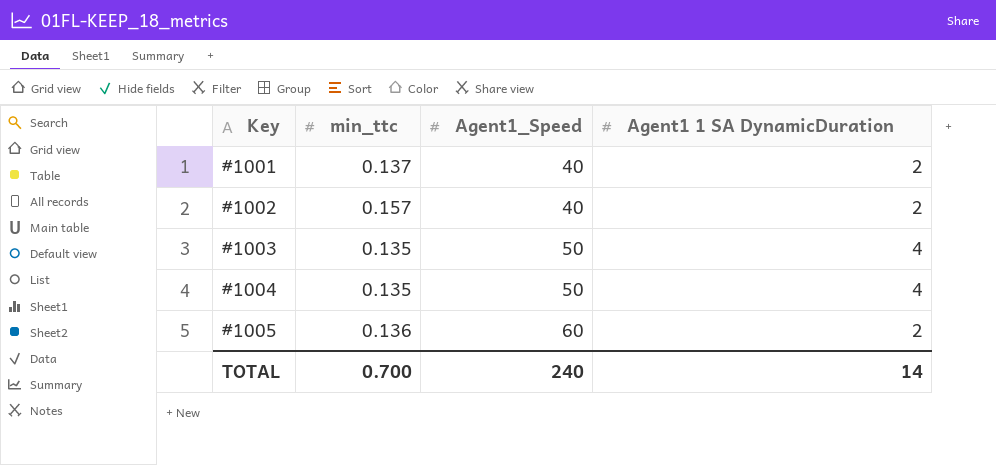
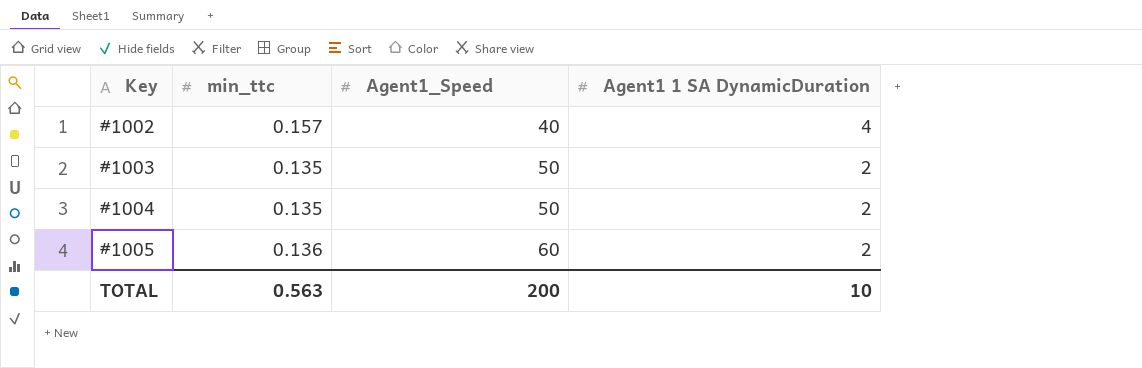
row #1001: 0.137 | 40 | 2 -> none
#1002 | Agent1 1 SA DynamicDuration: 2 -> 4
#1003 | Agent1 1 SA DynamicDuration: 4 -> 2
#1004 | Agent1 1 SA DynamicDuration: 4 -> 2
TOTAL | min_ttc: 0.700 -> 0.563
TOTAL | Agent1_Speed: 240 -> 200
TOTAL | Agent1 1 SA DynamicDuration: 14 -> 10

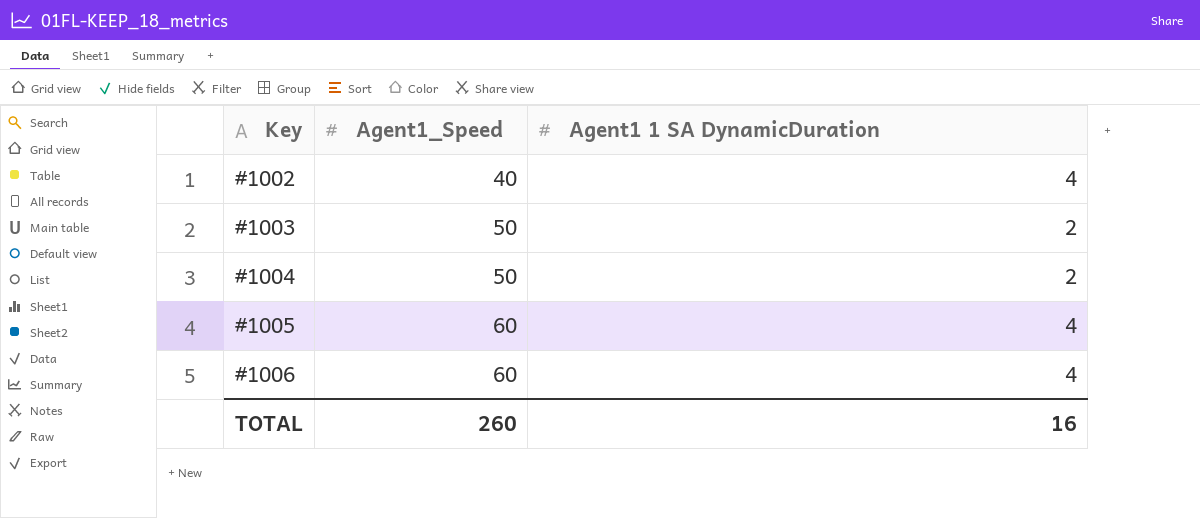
column min_ttc | position: 2 -> none
#1005 | Agent1 1 SA DynamicDuration: 2 -> 4
row #1006: none -> 60 | 4
TOTAL | Agent1_Speed: 200 -> 260
TOTAL | Agent1 1 SA DynamicDuration: 10 -> 16

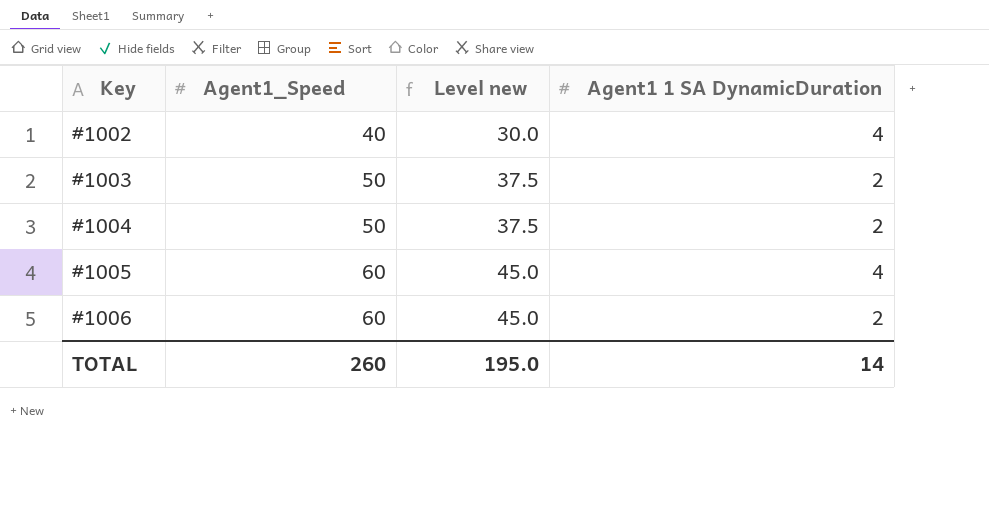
column Level new | formula: none -> [Agent1_Speed] * 0.75
#1006 | Agent1 1 SA DynamicDuration: 4 -> 2
TOTAL | Agent1 1 SA DynamicDuration: 16 -> 14

